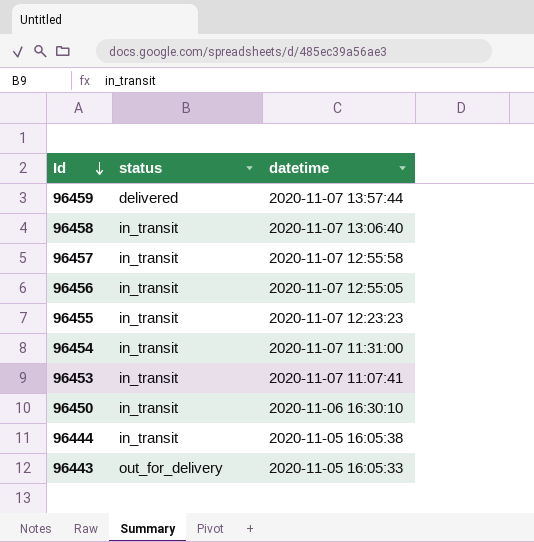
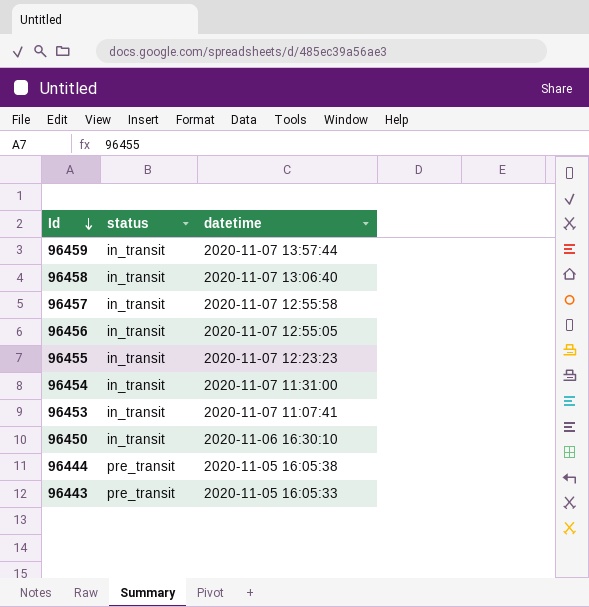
96459 | status: delivered -> in_transit
96444 | status: in_transit -> pre_transit
96443 | status: out_for_delivery -> pre_transit

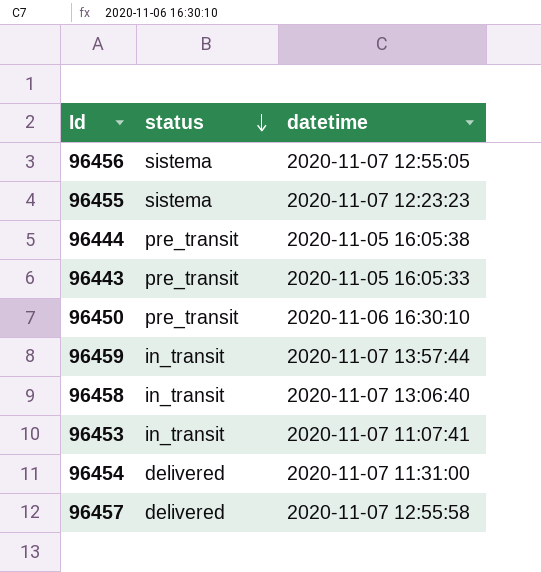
row order: Id descending -> status descending
96456 | status: in_transit -> sistema
96455 | status: in_transit -> sistema
96450 | status: in_transit -> pre_transit
96454 | status: in_transit -> delivered
96457 | status: in_transit -> delivered

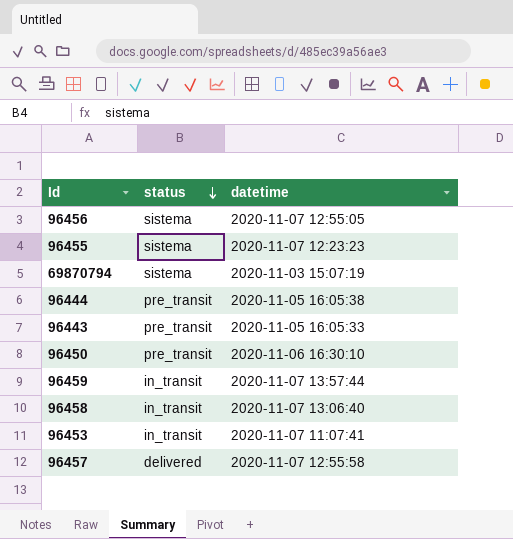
row 96454: delivered | 2020-11-07 11:31:00 -> none
row 69870794: none -> sistema | 2020-11-03 15:07:19

